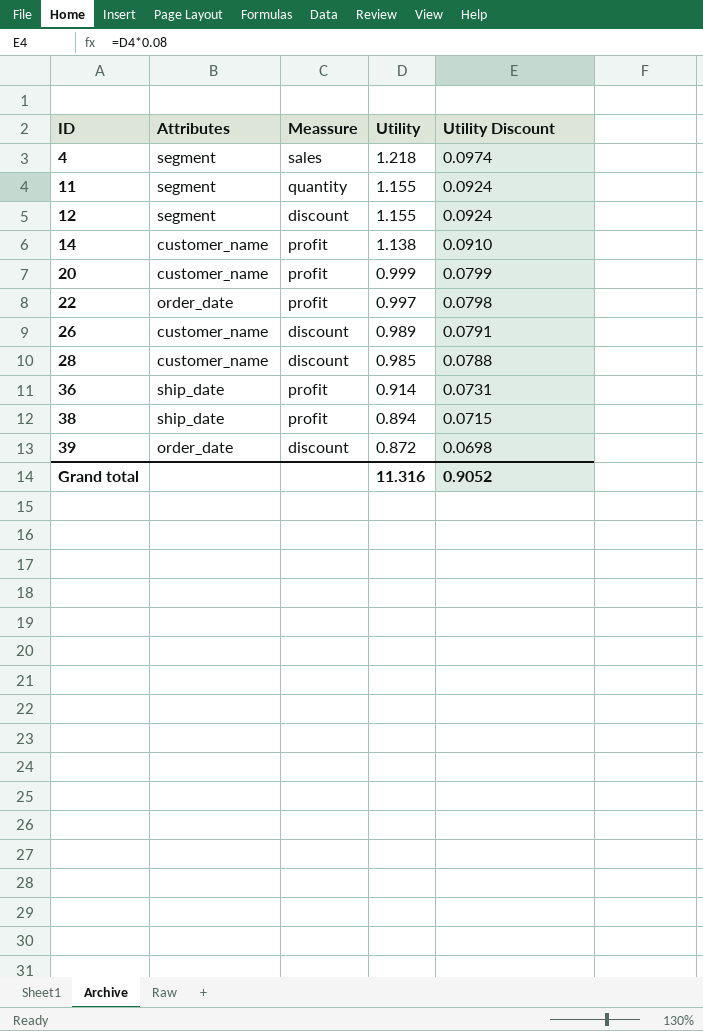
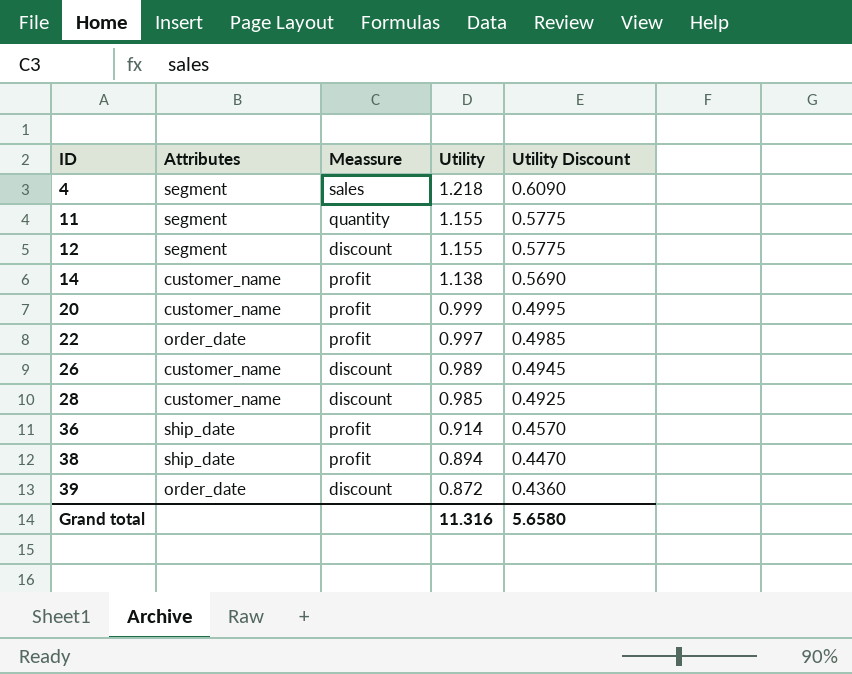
column Utility Discount | formula: [Utility] * 0.08 -> [Utility] * 0.5
Grand total | Utility Discount: 0.9052 -> 5.6580

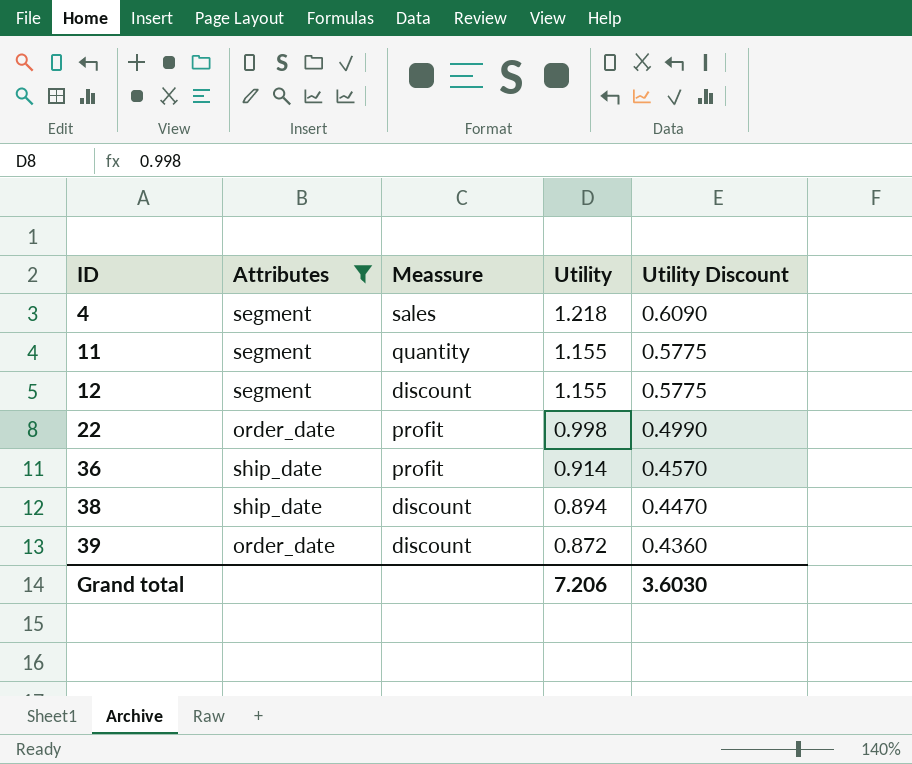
filter: none -> Attributes != customer_name
22 | Utility: 0.997 -> 0.998
22 | Utility Discount: 0.4985 -> 0.4990
38 | Meassure: profit -> discount
Grand total | Utility: 11.316 -> 7.206
Grand total | Utility Discount: 5.6580 -> 3.6030

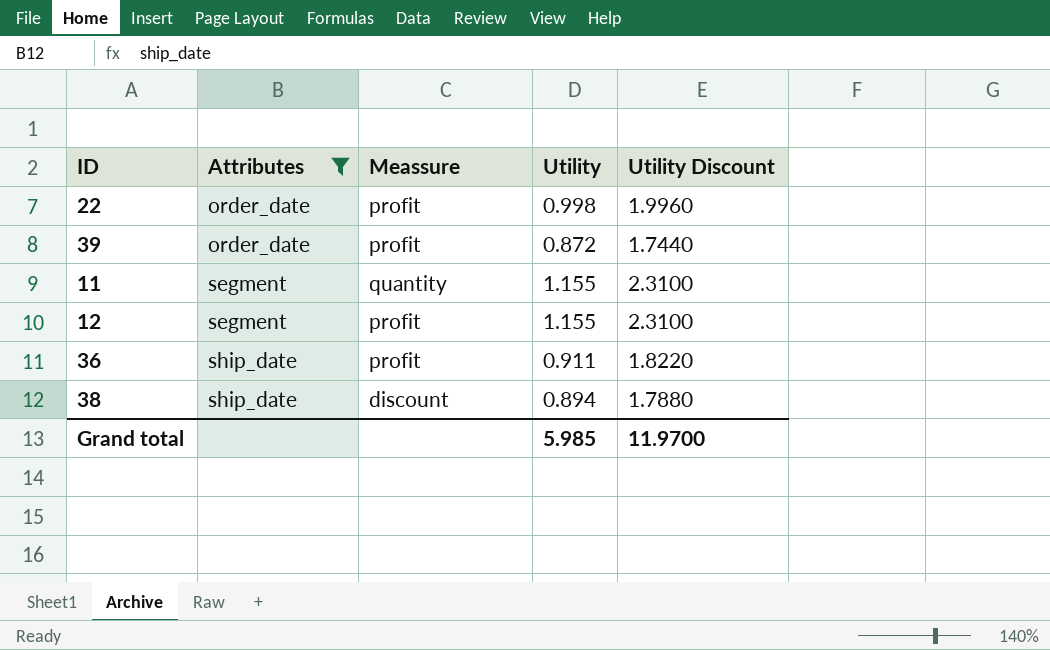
row order: ID ascending -> Attributes ascending
column Utility Discount | formula: [Utility] * 0.5 -> [Utility] * 2
row 4: segment | sales | 1.218 | 0.6090 -> none
39 | Meassure: discount -> profit
12 | Meassure: discount -> profit
36 | Utility: 0.914 -> 0.911
Grand total | Utility: 7.206 -> 5.985
Grand total | Utility Discount: 3.6030 -> 11.9700

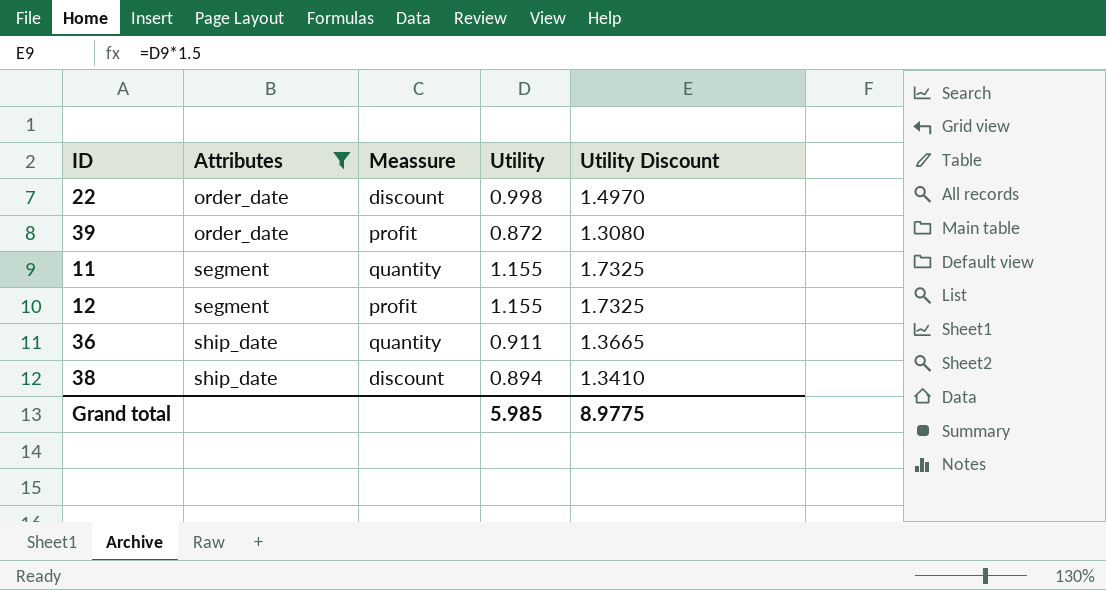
column Utility Discount | formula: [Utility] * 2 -> [Utility] * 1.5
22 | Meassure: profit -> discount
36 | Meassure: profit -> quantity
Grand total | Utility Discount: 11.9700 -> 8.9775

